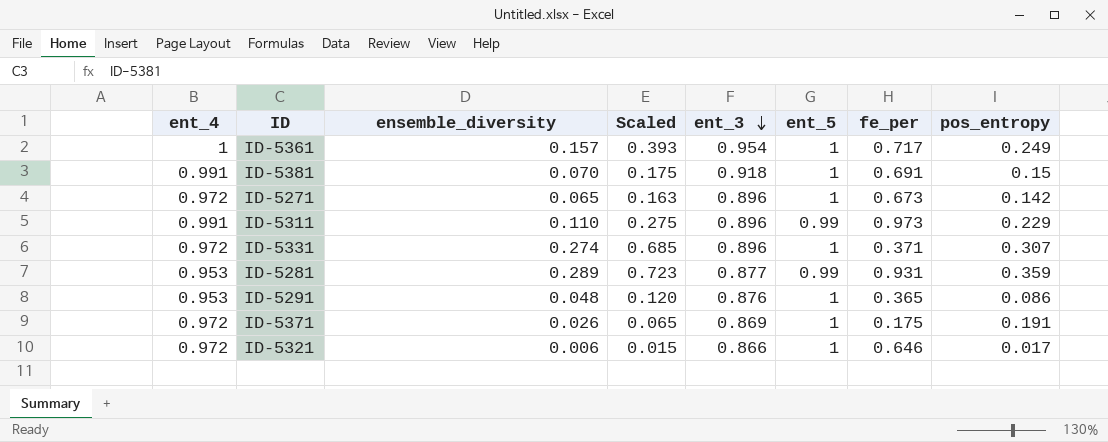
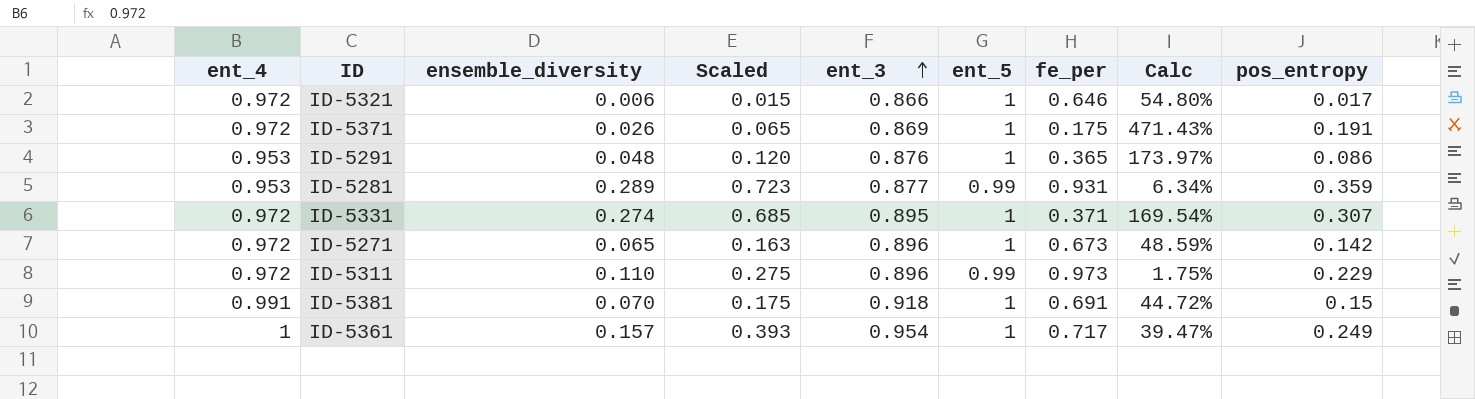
row order: ent_3 descending -> ent_3 ascending
column Calc | formula: none -> ([ent_5] - [fe_per]) / [fe_per]
ID-5331 | ent_3: 0.896 -> 0.895
ID-5311 | ent_4: 0.991 -> 0.972

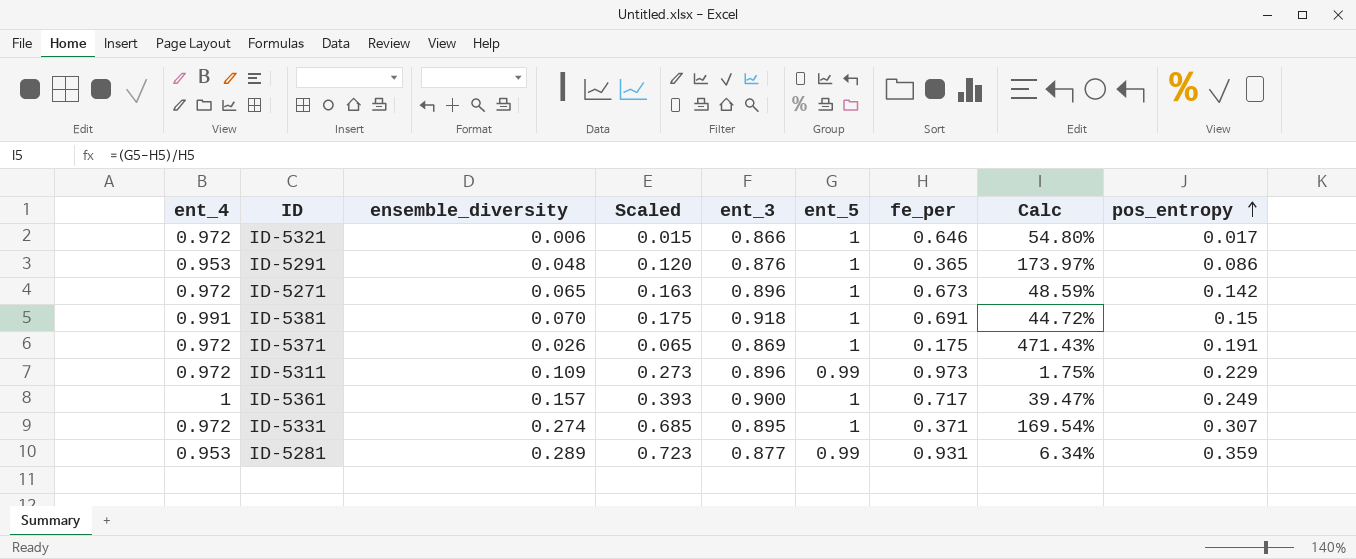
row order: ent_3 ascending -> pos_entropy ascending
ID-5311 | ensemble_diversity: 0.110 -> 0.109
ID-5311 | Scaled: 0.275 -> 0.273
ID-5361 | ent_3: 0.954 -> 0.900

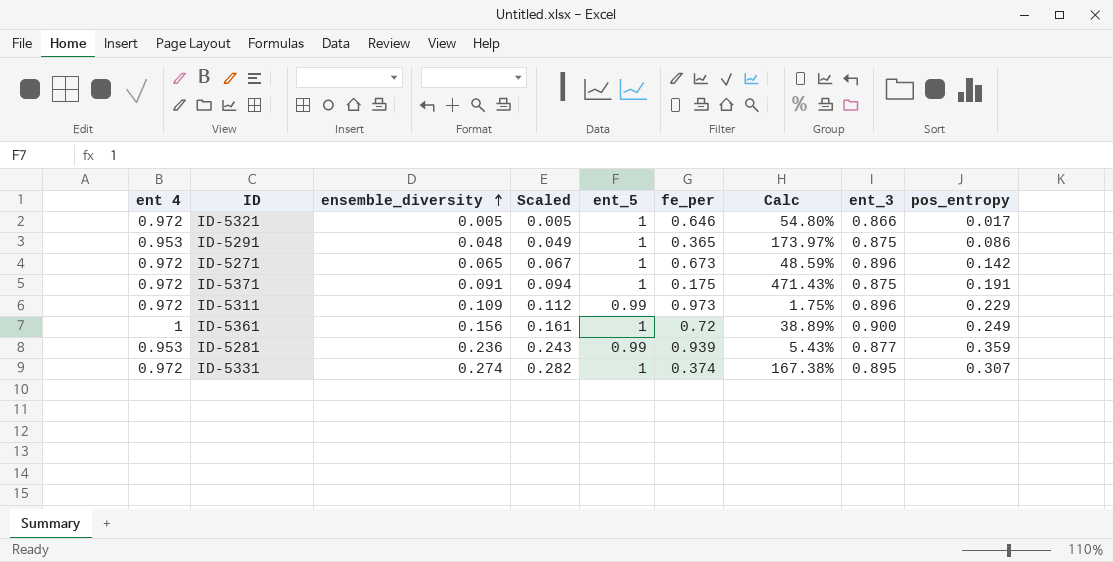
row order: pos_entropy ascending -> ensemble_diversity ascending
column name: ent_4 -> ent 4
column Scaled | formula: [ensemble_diversity] * 2.5 -> [ensemble_diversity] * 1.03
column ent_3 | position: 5 -> 8
row ID-5381: 0.991 | 0.070 | 0.175 | 0.918 | 1 | 0.691 | 44.72% | 0.15 -> none
ID-5321 | ensemble_diversity: 0.006 -> 0.005
ID-5291 | ent_3: 0.876 -> 0.875
ID-5371 | ensemble_diversity: 0.026 -> 0.091
ID-5371 | ent_3: 0.869 -> 0.875
ID-5361 | ensemble_diversity: 0.157 -> 0.156
ID-5361 | fe_per: 0.717 -> 0.72
ID-5361 | Calc: 39.47% -> 38.89%
ID-5281 | ensemble_diversity: 0.289 -> 0.236
ID-5281 | fe_per: 0.931 -> 0.939
ID-5281 | Calc: 6.34% -> 5.43%
ID-5331 | fe_per: 0.371 -> 0.374
ID-5331 | Calc: 169.54% -> 167.38%

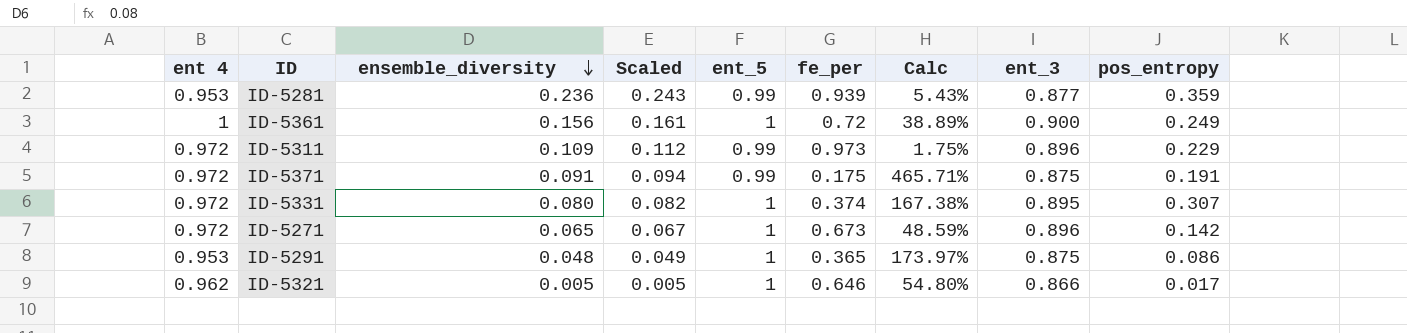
row order: ensemble_diversity ascending -> ensemble_diversity descending
ID-5371 | ent_5: 1 -> 0.99
ID-5371 | Calc: 471.43% -> 465.71%
ID-5331 | ensemble_diversity: 0.274 -> 0.080
ID-5331 | Scaled: 0.282 -> 0.082
ID-5321 | ent 4: 0.972 -> 0.962

